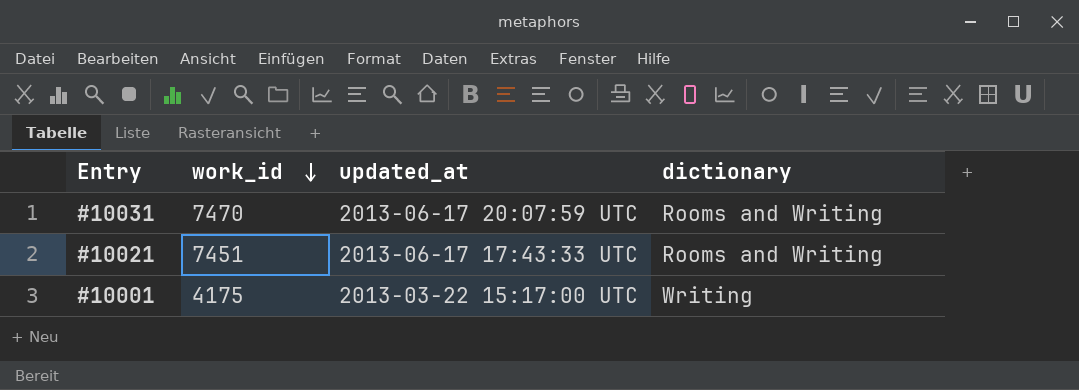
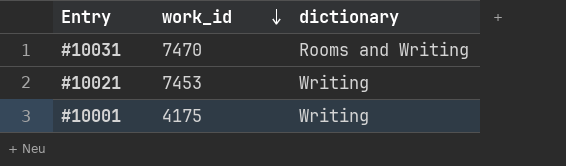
column updated_at | position: 3 -> none
#10021 | work_id: 7451 -> 7453
#10021 | dictionary: Rooms and Writing -> Writing

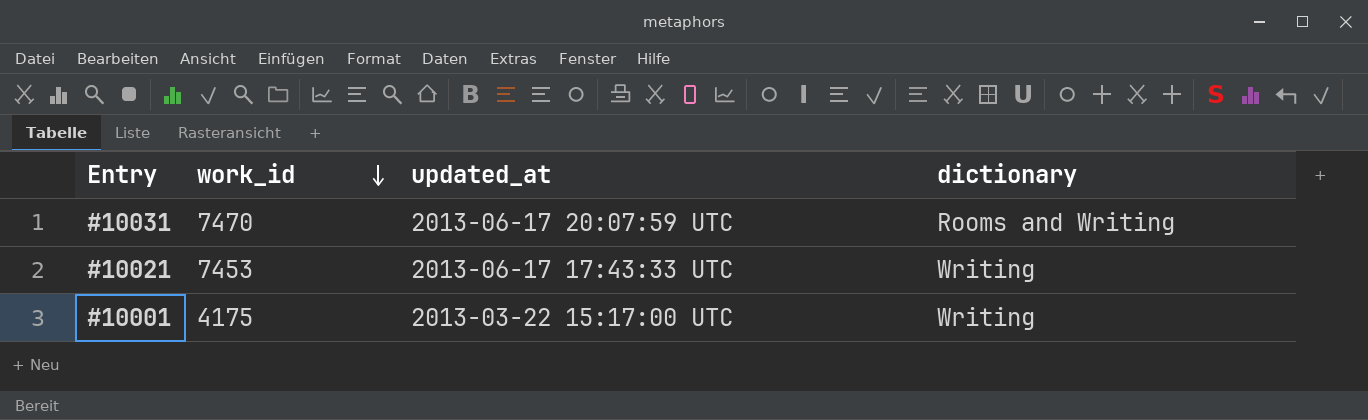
column updated_at | position: none -> 3

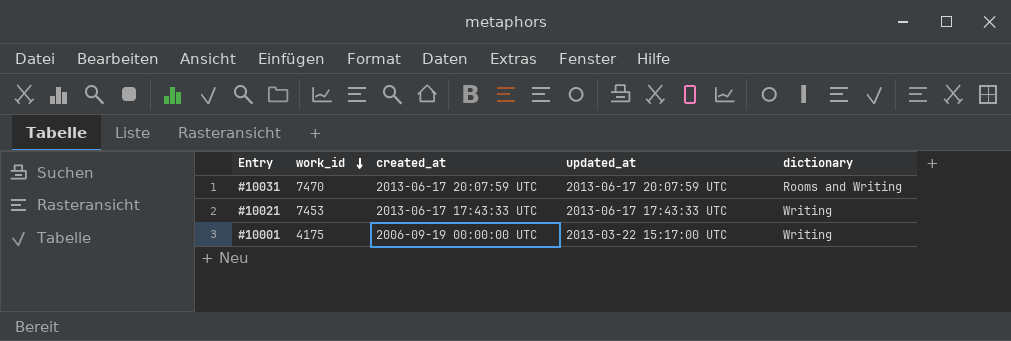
column created_at | position: none -> 3

